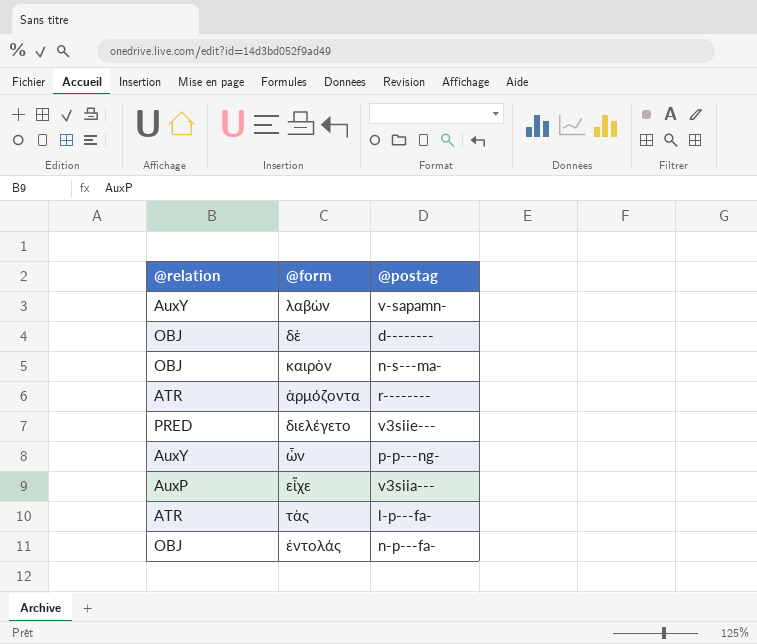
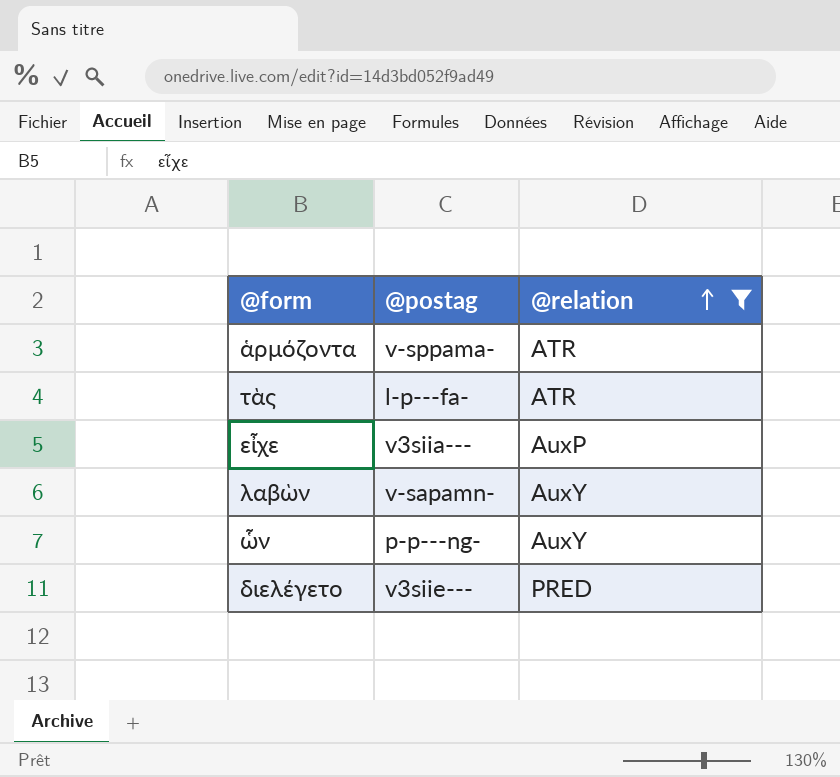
filter: none -> @relation != OBJ
row order: none -> @relation ascending
column @relation | position: 1 -> 3
ἁρμόζοντα | @postag: r-------- -> v-sppama-

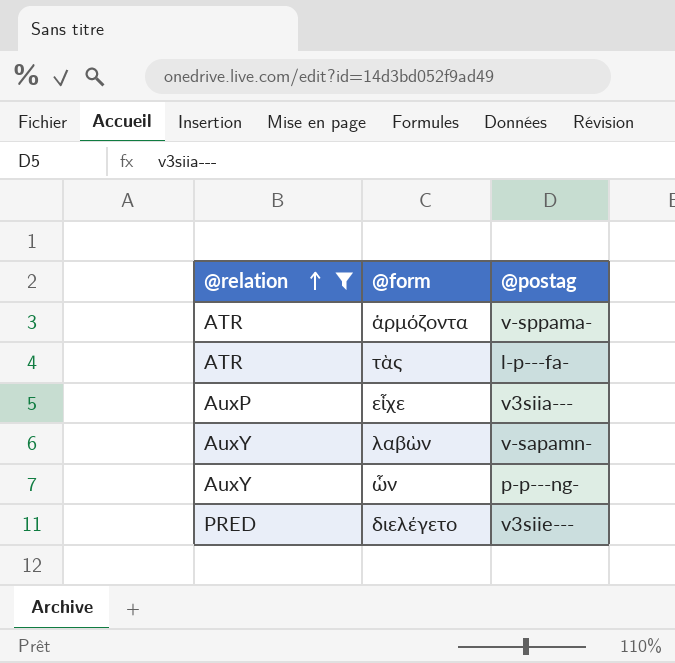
column @relation | position: 3 -> 1

